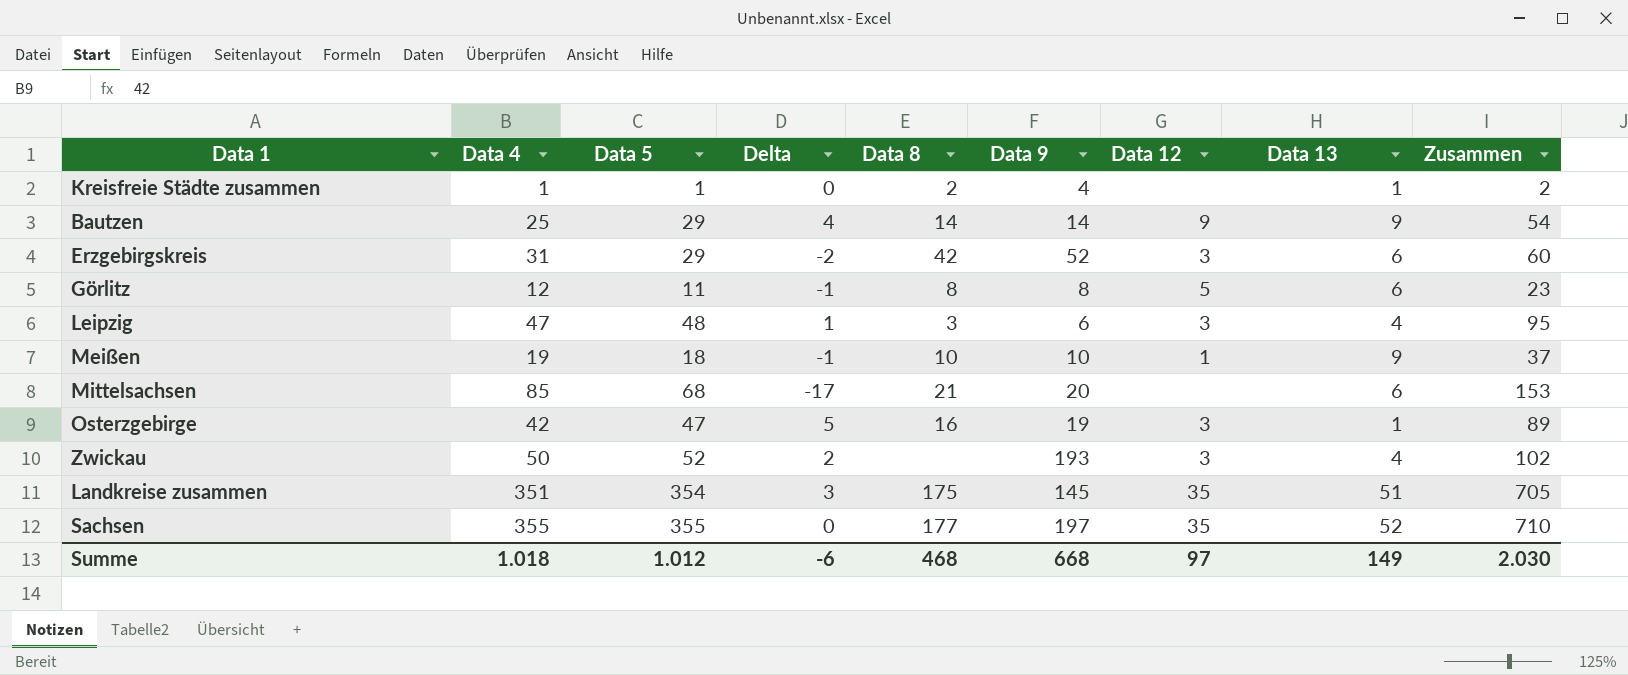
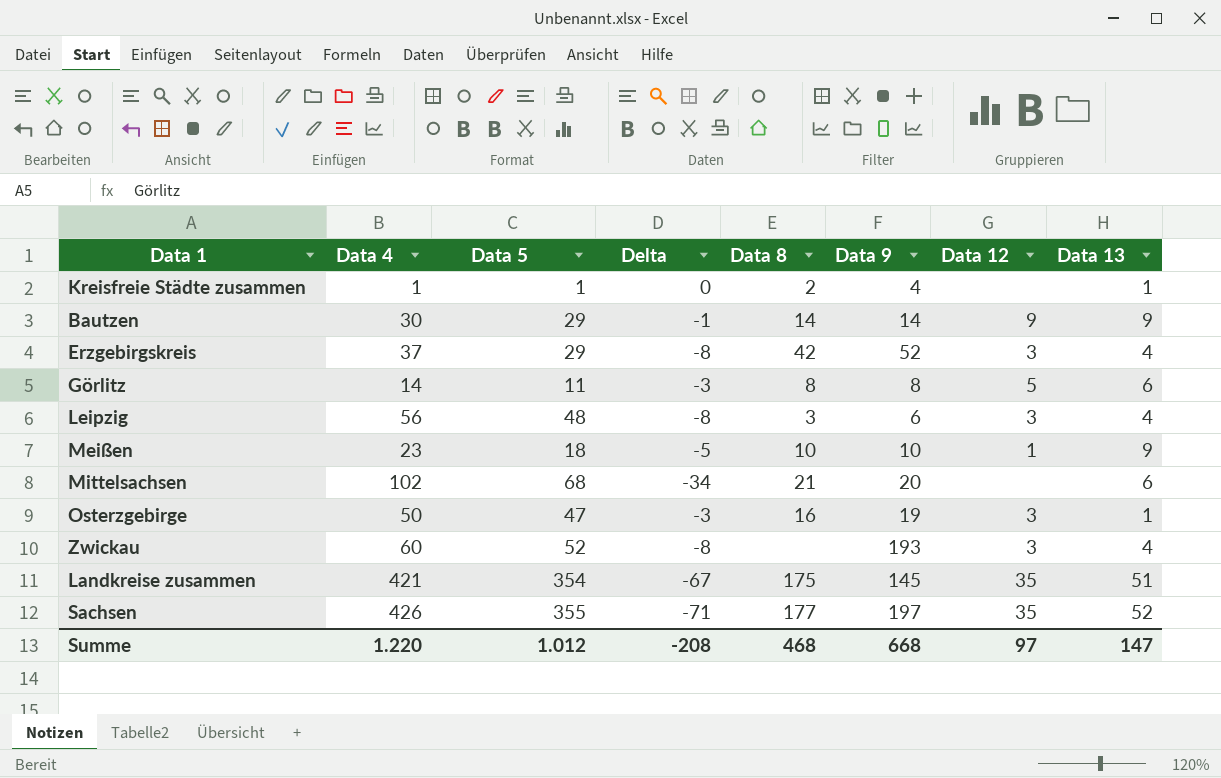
column Zusammen | formula: [Data 4] + [Data 5] -> none
Bautzen | Data 4: 25 -> 30
Bautzen | Delta: 4 -> -1
Erzgebirgskreis | Data 4: 31 -> 37
Erzgebirgskreis | Delta: -2 -> -8
Erzgebirgskreis | Data 13: 6 -> 4
Görlitz | Data 4: 12 -> 14
Görlitz | Delta: -1 -> -3
Leipzig | Data 4: 47 -> 56
Leipzig | Delta: 1 -> -8
Meißen | Data 4: 19 -> 23
Meißen | Delta: -1 -> -5
Mittelsachsen | Data 4: 85 -> 102
Mittelsachsen | Delta: -17 -> -34
Osterzgebirge | Data 4: 42 -> 50
Osterzgebirge | Delta: 5 -> -3
Zwickau | Data 4: 50 -> 60
Zwickau | Delta: 2 -> -8
Landkreise zusammen | Data 4: 351 -> 421
Landkreise zusammen | Delta: 3 -> -67
Sachsen | Data 4: 355 -> 426
Sachsen | Delta: 0 -> -71
Summe | Data 4: 1.018 -> 1.220
Summe | Delta: -6 -> -208
Summe | Data 13: 149 -> 147

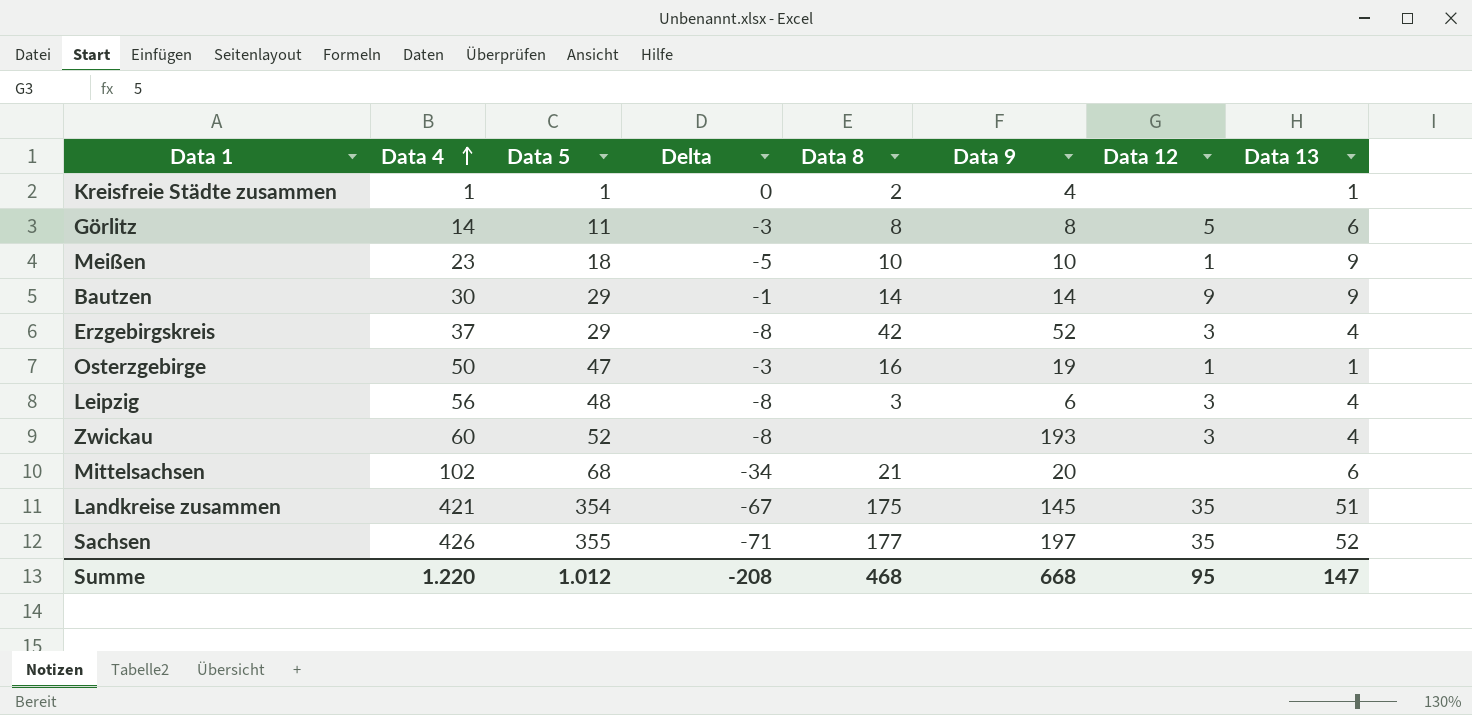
row order: none -> Data 4 ascending
Osterzgebirge | Data 12: 3 -> 1
Summe | Data 12: 97 -> 95

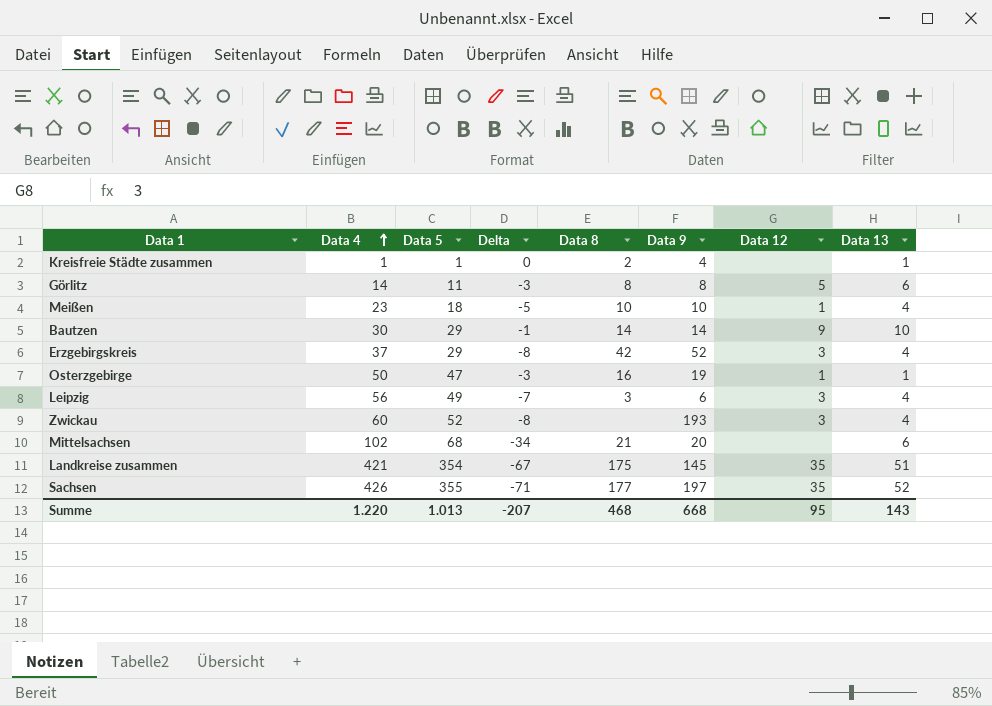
Meißen | Data 13: 9 -> 4
Bautzen | Data 13: 9 -> 10
Leipzig | Data 5: 48 -> 49
Leipzig | Delta: -8 -> -7
Summe | Data 5: 1.012 -> 1.013
Summe | Delta: -208 -> -207
Summe | Data 13: 147 -> 143

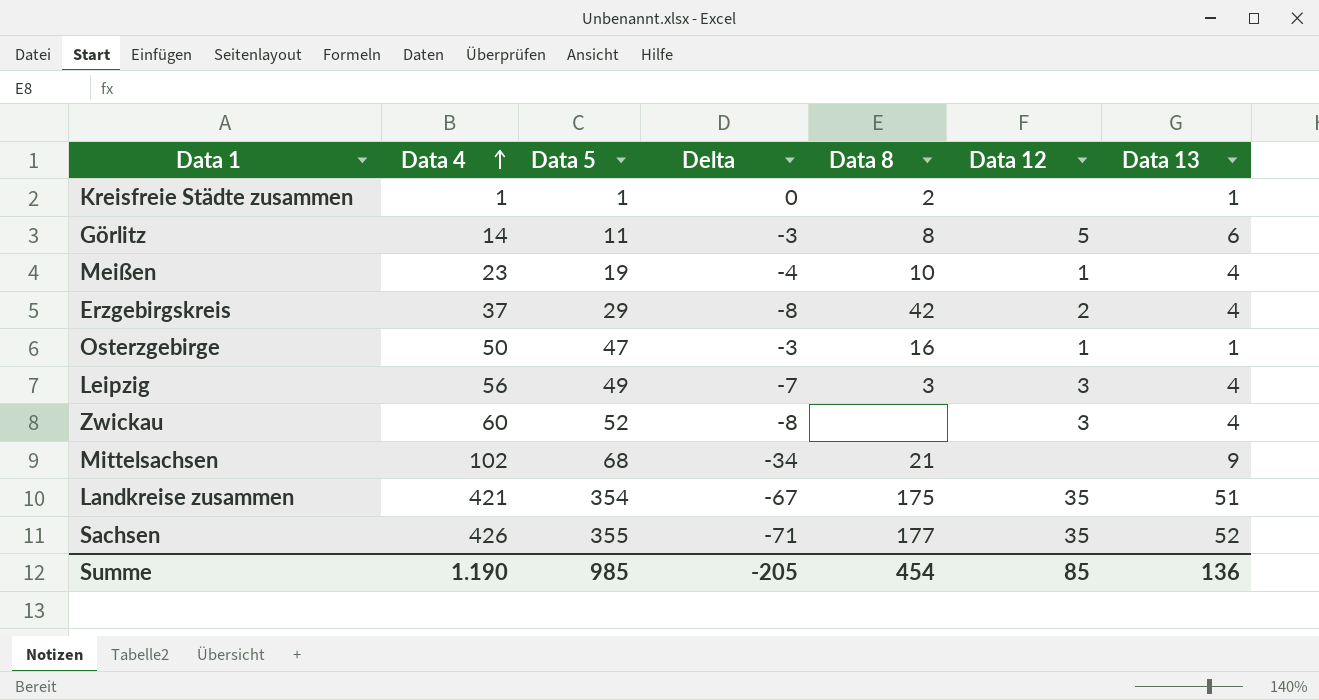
column Data 9 | position: 6 -> none
row Bautzen: 30 | 29 | -1 | 14 | 14 | 9 | 10 -> none
Meißen | Data 5: 18 -> 19
Meißen | Delta: -5 -> -4
Erzgebirgskreis | Data 12: 3 -> 2
Mittelsachsen | Data 13: 6 -> 9
Summe | Data 4: 1.220 -> 1.190
Summe | Data 5: 1.013 -> 985
Summe | Delta: -207 -> -205
Summe | Data 8: 468 -> 454
Summe | Data 12: 95 -> 85
Summe | Data 13: 143 -> 136

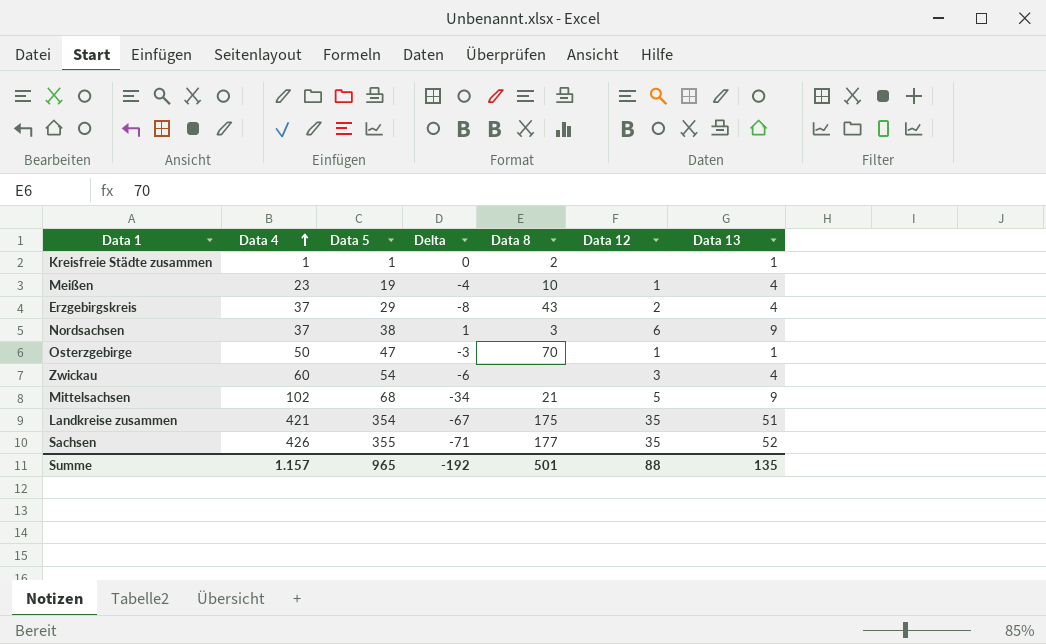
row Görlitz: 14 | 11 | -3 | 8 | 5 | 6 -> none
row Leipzig: 56 | 49 | -7 | 3 | 3 | 4 -> none
Erzgebirgskreis | Data 8: 42 -> 43
row Nordsachsen: none -> 37 | 38 | 1 | 3 | 6 | 9
Osterzgebirge | Data 8: 16 -> 70
Zwickau | Data 5: 52 -> 54
Zwickau | Delta: -8 -> -6
Mittelsachsen | Data 12: none -> 5
Summe | Data 4: 1.190 -> 1.157
Summe | Data 5: 985 -> 965
Summe | Delta: -205 -> -192
Summe | Data 8: 454 -> 501
Summe | Data 12: 85 -> 88
Summe | Data 13: 136 -> 135

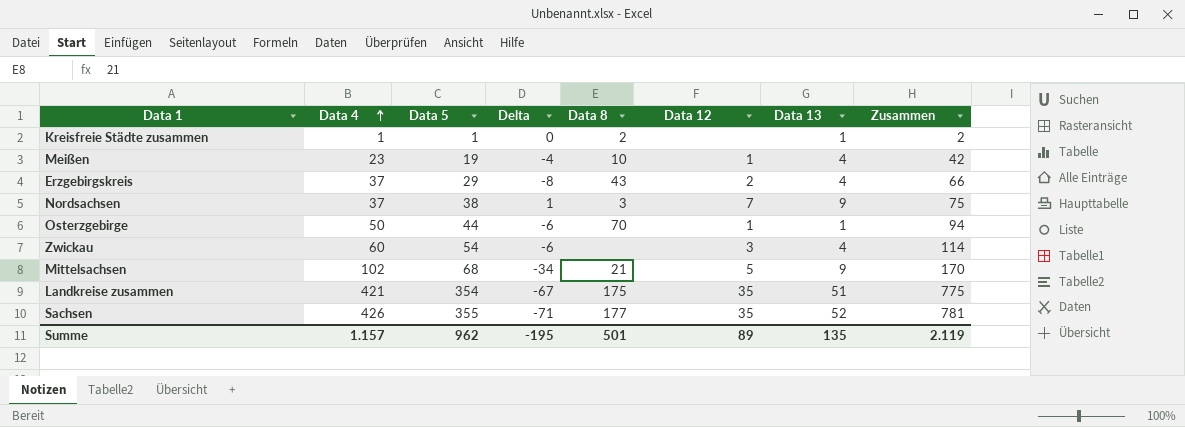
column Zusammen | formula: none -> [Data 4] + [Data 5]
Nordsachsen | Data 12: 6 -> 7
Osterzgebirge | Data 5: 47 -> 44
Osterzgebirge | Delta: -3 -> -6
Summe | Data 5: 965 -> 962
Summe | Delta: -192 -> -195
Summe | Data 12: 88 -> 89

